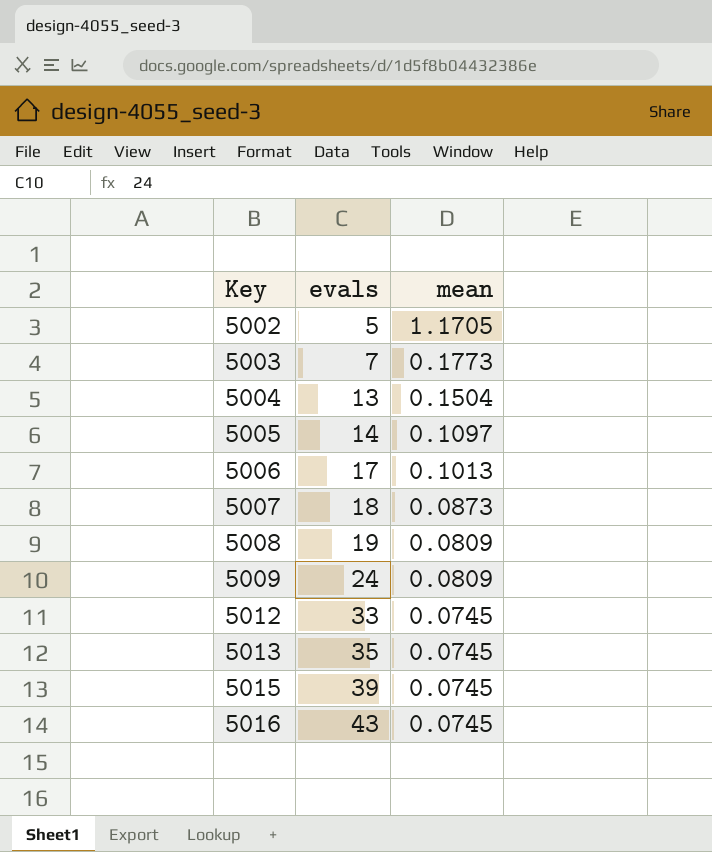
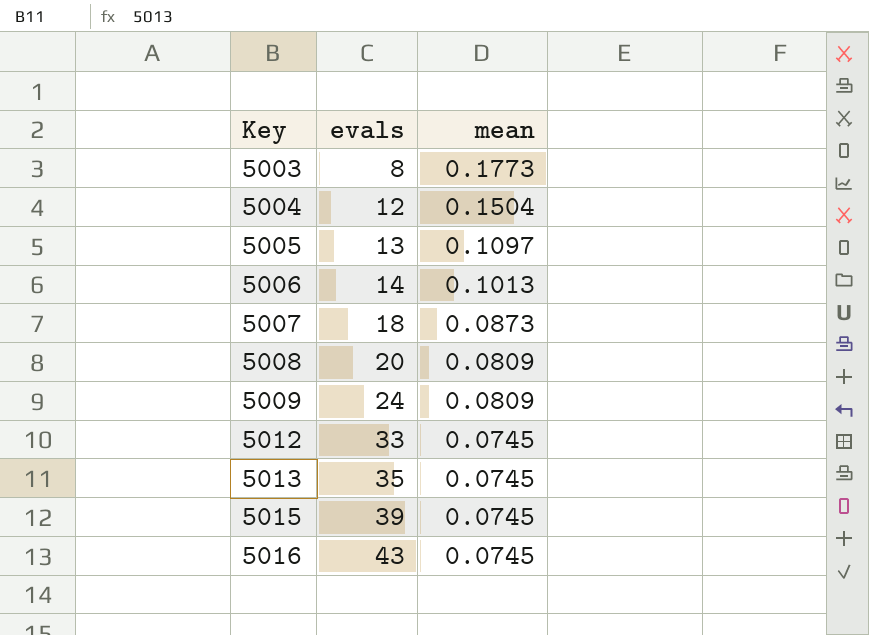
row 5002: 5 | 1.1705 -> none
5003 | evals: 7 -> 8
5004 | evals: 13 -> 12
5005 | evals: 14 -> 13
5006 | evals: 17 -> 14
5008 | evals: 19 -> 20

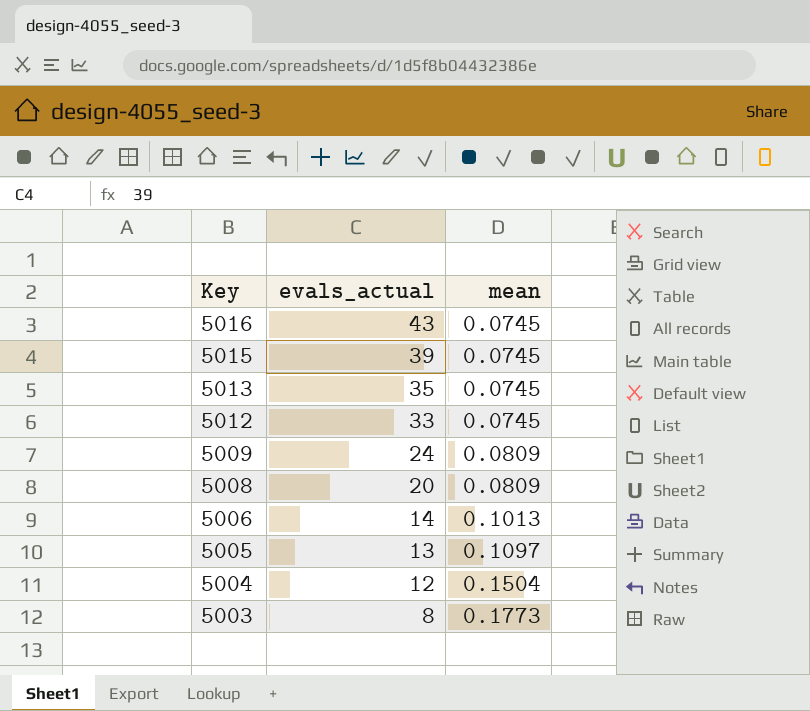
row order: Key ascending -> Key descending
column name: evals -> evals_actual
row 5007: 18 | 0.0873 -> none

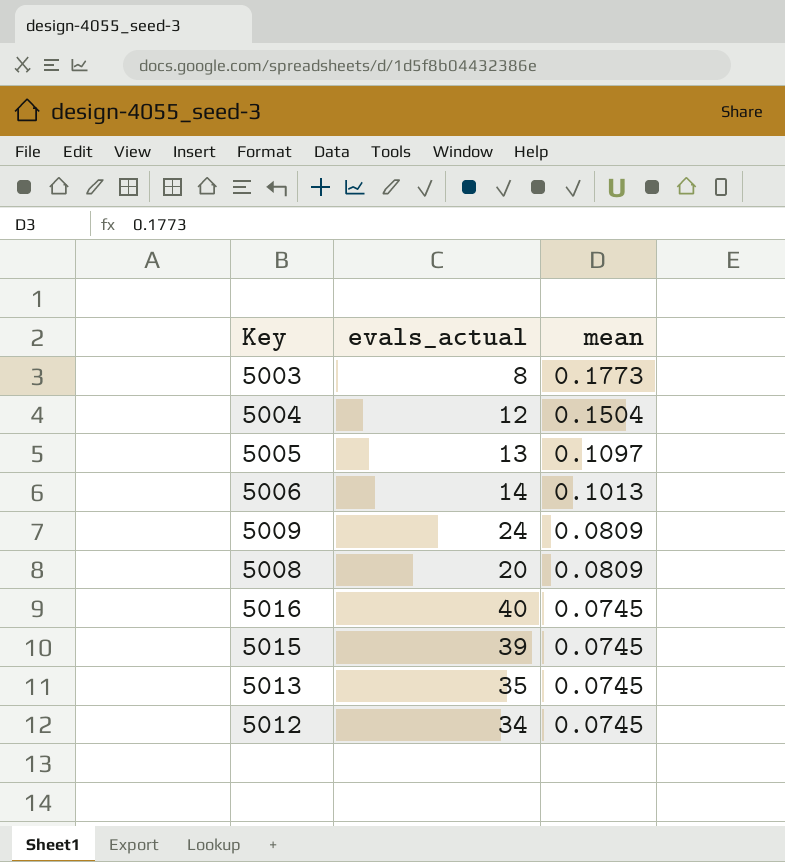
row order: Key descending -> mean descending
5016 | evals_actual: 43 -> 40
5012 | evals_actual: 33 -> 34

